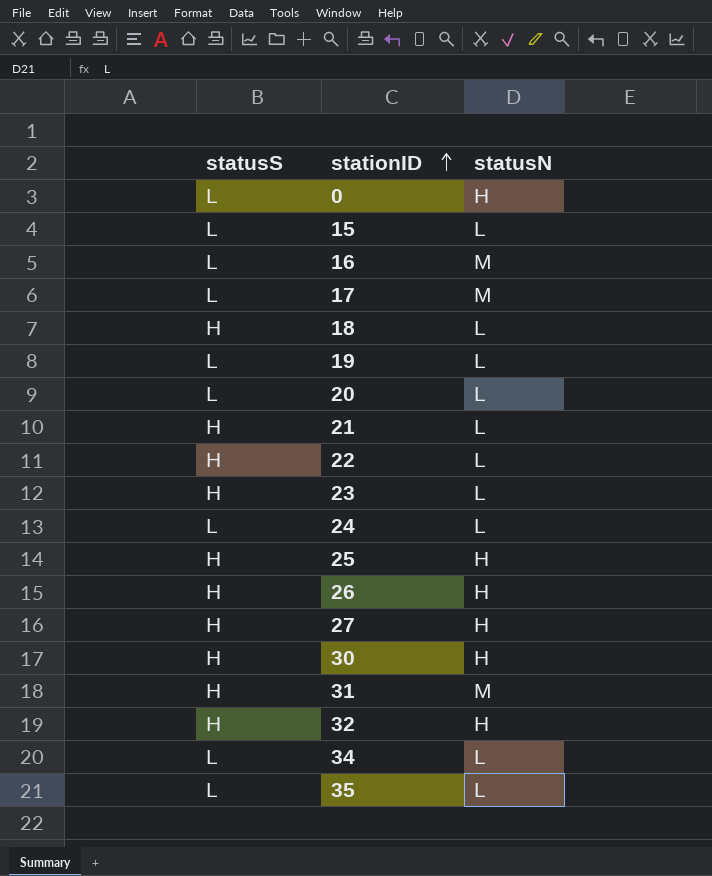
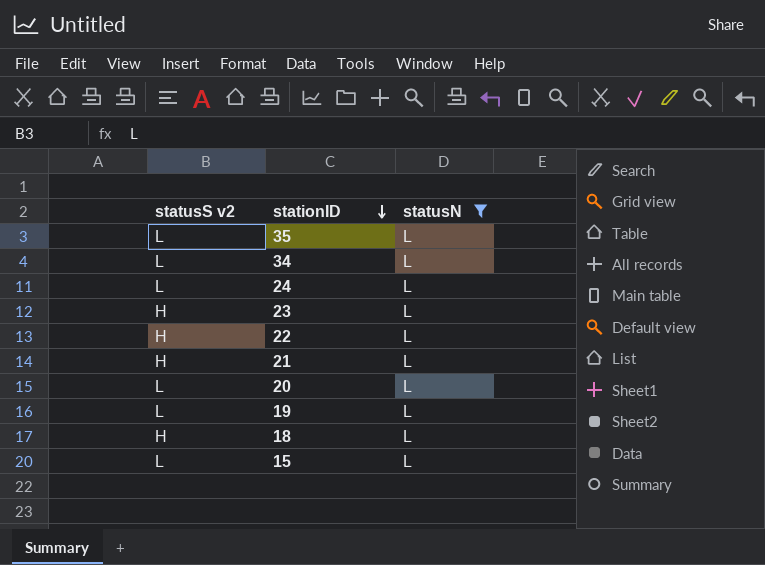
filter: none -> statusN = L
row order: stationID ascending -> stationID descending
column name: statusS -> statusS v2

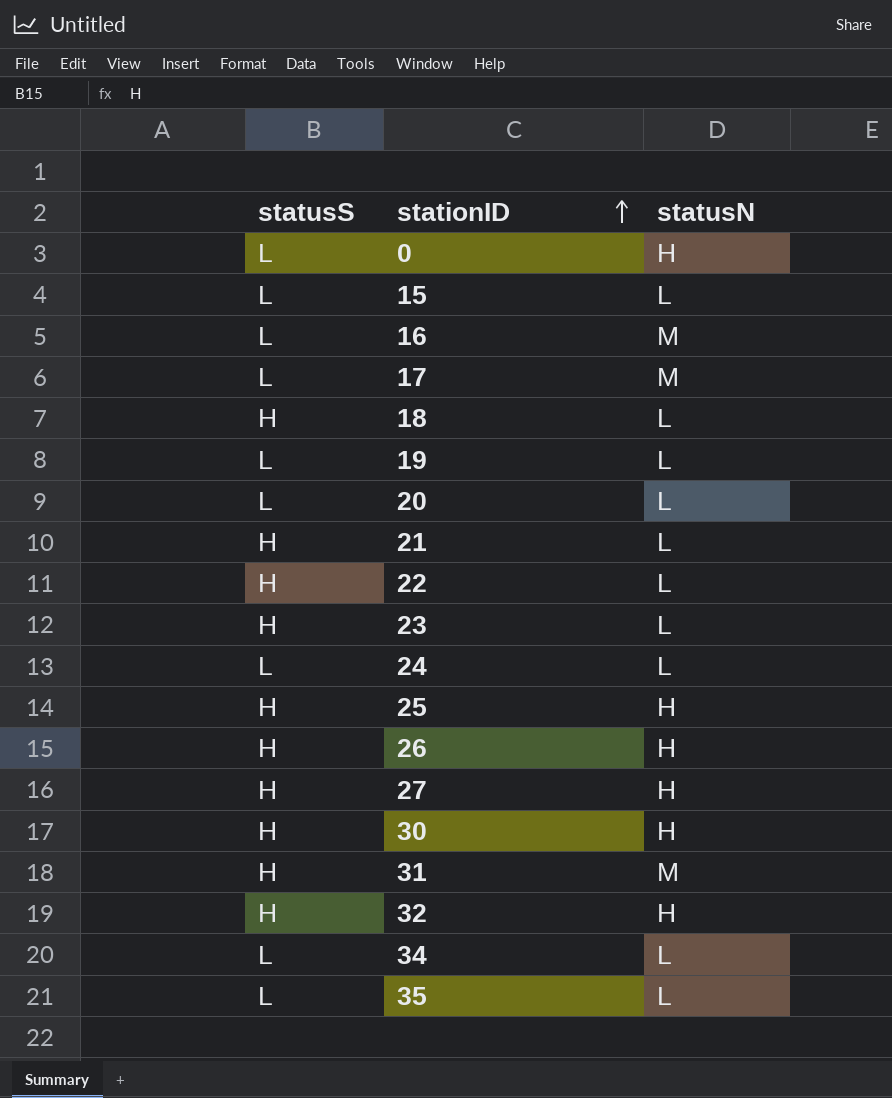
filter: statusN = L -> none
row order: stationID descending -> stationID ascending
column name: statusS v2 -> statusS

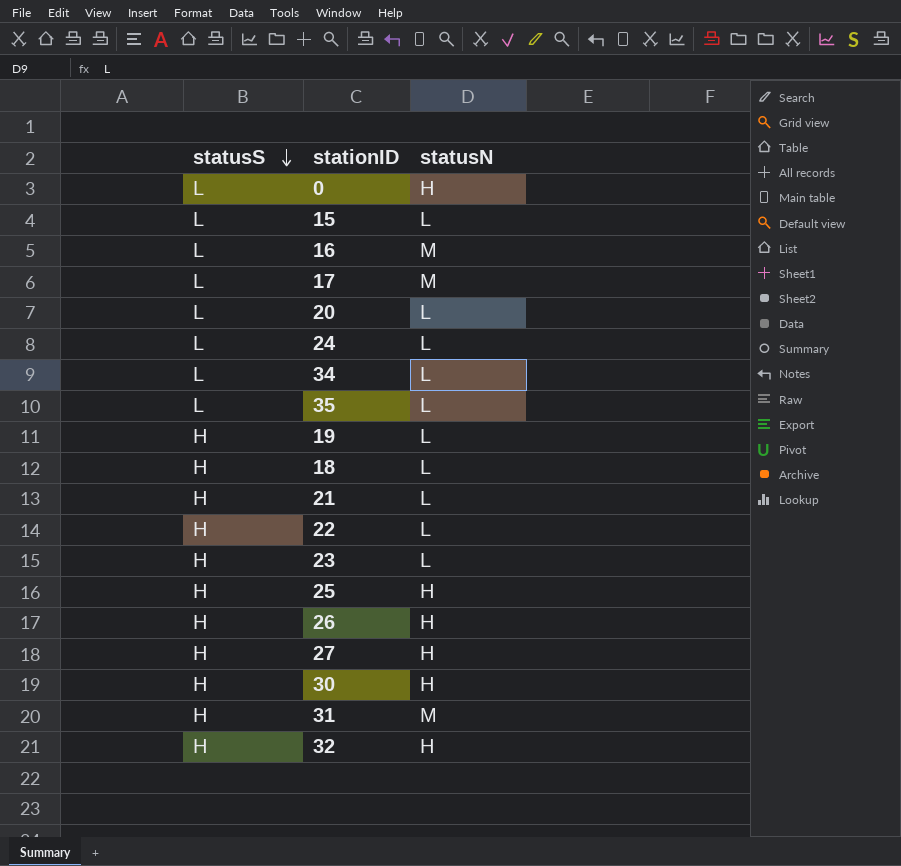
row order: stationID ascending -> statusS descending
19 | statusS: L -> H

